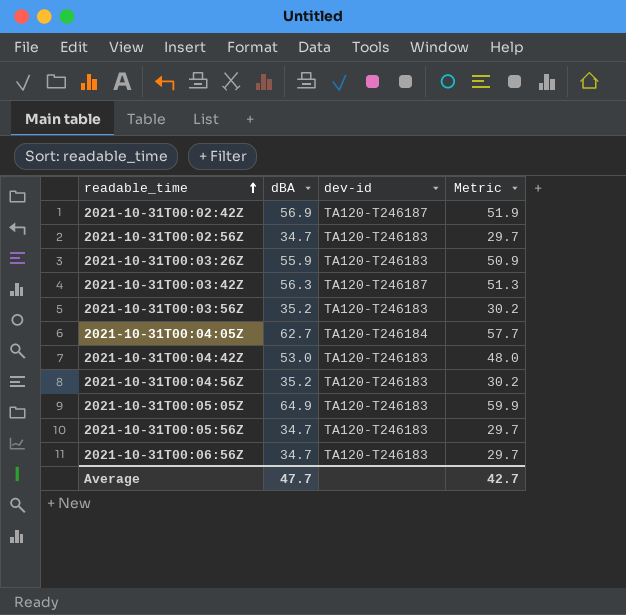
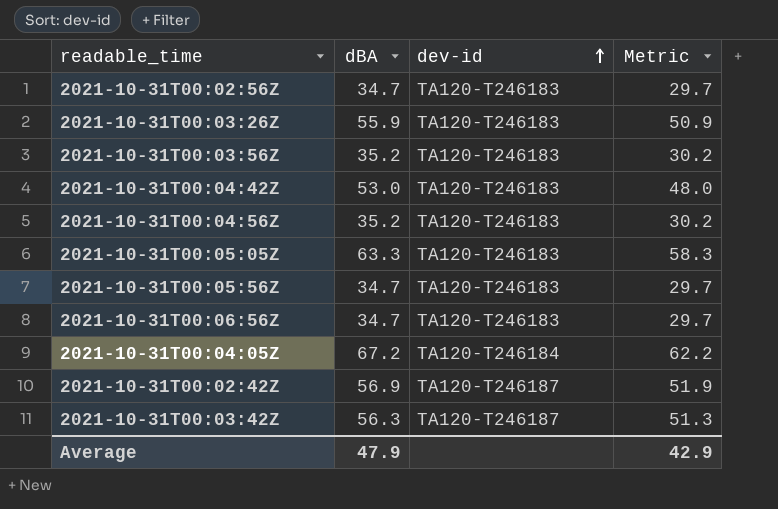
row order: readable_time ascending -> dev-id ascending
2021-10-31T00:05:05Z | dBA: 64.9 -> 63.3
2021-10-31T00:05:05Z | Metric: 59.9 -> 58.3
2021-10-31T00:04:05Z | dBA: 62.7 -> 67.2
2021-10-31T00:04:05Z | Metric: 57.7 -> 62.2
Average | dBA: 47.7 -> 47.9
Average | Metric: 42.7 -> 42.9

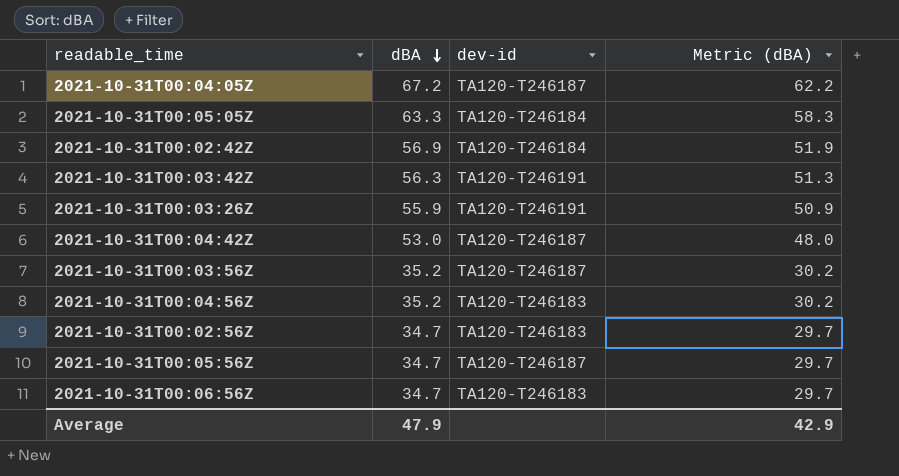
row order: dev-id ascending -> dBA descending
column name: Metric -> Metric (dBA)
2021-10-31T00:04:05Z | dev-id: TA120-T246184 -> TA120-T246187
2021-10-31T00:05:05Z | dev-id: TA120-T246183 -> TA120-T246184
2021-10-31T00:02:42Z | dev-id: TA120-T246187 -> TA120-T246184
2021-10-31T00:03:42Z | dev-id: TA120-T246187 -> TA120-T246191
2021-10-31T00:03:26Z | dev-id: TA120-T246183 -> TA120-T246191
2021-10-31T00:04:42Z | dev-id: TA120-T246183 -> TA120-T246187
2021-10-31T00:03:56Z | dev-id: TA120-T246183 -> TA120-T246187
2021-10-31T00:05:56Z | dev-id: TA120-T246183 -> TA120-T246187

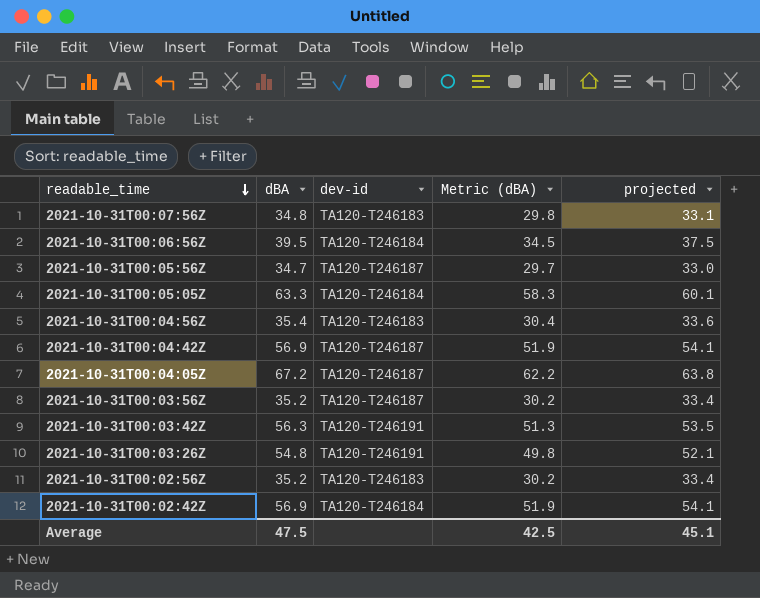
row order: dBA descending -> readable_time descending
column projected | formula: none -> [dBA] * 0.95
row 2021-10-31T00:07:56Z: none -> 34.8 | TA120-T246183 | 29.8 | 33.1
2021-10-31T00:06:56Z | dBA: 34.7 -> 39.5
2021-10-31T00:06:56Z | dev-id: TA120-T246183 -> TA120-T246184
2021-10-31T00:06:56Z | Metric (dBA): 29.7 -> 34.5
2021-10-31T00:04:56Z | dBA: 35.2 -> 35.4
2021-10-31T00:04:56Z | Metric (dBA): 30.2 -> 30.4
2021-10-31T00:04:42Z | dBA: 53.0 -> 56.9
2021-10-31T00:04:42Z | Metric (dBA): 48.0 -> 51.9
2021-10-31T00:03:26Z | dBA: 55.9 -> 54.8
2021-10-31T00:03:26Z | Metric (dBA): 50.9 -> 49.8
2021-10-31T00:02:56Z | dBA: 34.7 -> 35.2
2021-10-31T00:02:56Z | Metric (dBA): 29.7 -> 30.2
Average | dBA: 47.9 -> 47.5
Average | Metric (dBA): 42.9 -> 42.5

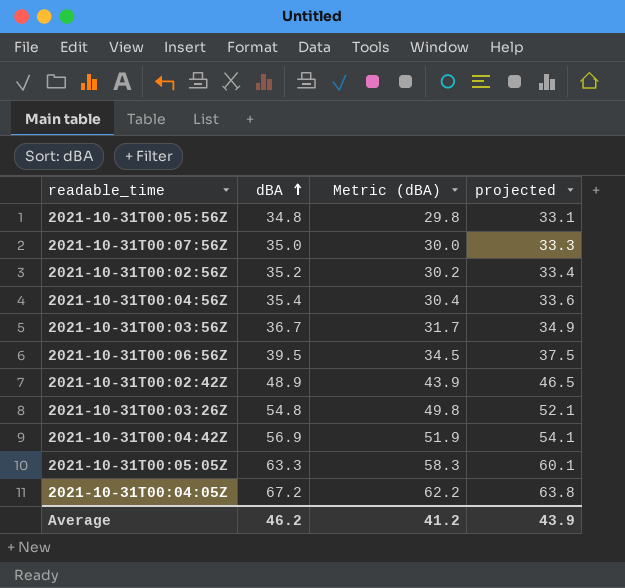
row order: readable_time descending -> dBA ascending
column dev-id | position: 3 -> none
row 2021-10-31T00:03:42Z: 56.3 | TA120-T246191 | 51.3 | 53.5 -> none
2021-10-31T00:05:56Z | dBA: 34.7 -> 34.8
2021-10-31T00:05:56Z | Metric (dBA): 29.7 -> 29.8
2021-10-31T00:05:56Z | projected: 33.0 -> 33.1
2021-10-31T00:07:56Z | dBA: 34.8 -> 35.0
2021-10-31T00:07:56Z | Metric (dBA): 29.8 -> 30.0
2021-10-31T00:07:56Z | projected: 33.1 -> 33.3
2021-10-31T00:03:56Z | dBA: 35.2 -> 36.7
2021-10-31T00:03:56Z | Metric (dBA): 30.2 -> 31.7
2021-10-31T00:03:56Z | projected: 33.4 -> 34.9
2021-10-31T00:02:42Z | dBA: 56.9 -> 48.9
2021-10-31T00:02:42Z | Metric (dBA): 51.9 -> 43.9
2021-10-31T00:02:42Z | projected: 54.1 -> 46.5
Average | dBA: 47.5 -> 46.2
Average | Metric (dBA): 42.5 -> 41.2
Average | projected: 45.1 -> 43.9

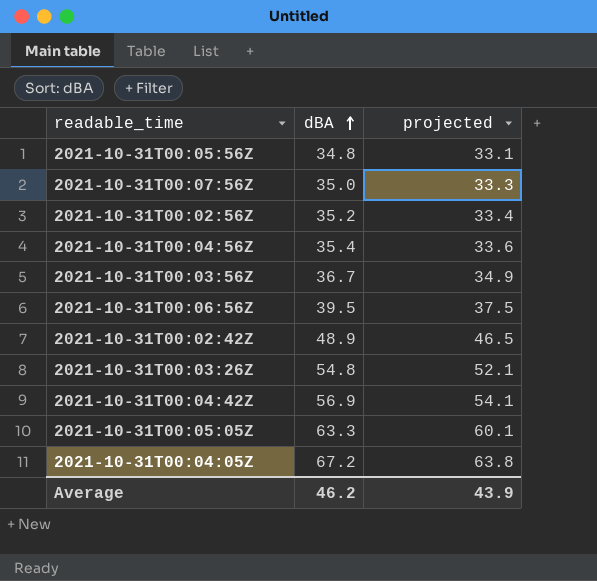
column Metric (dBA) | formula: [dBA] - 5 -> none

